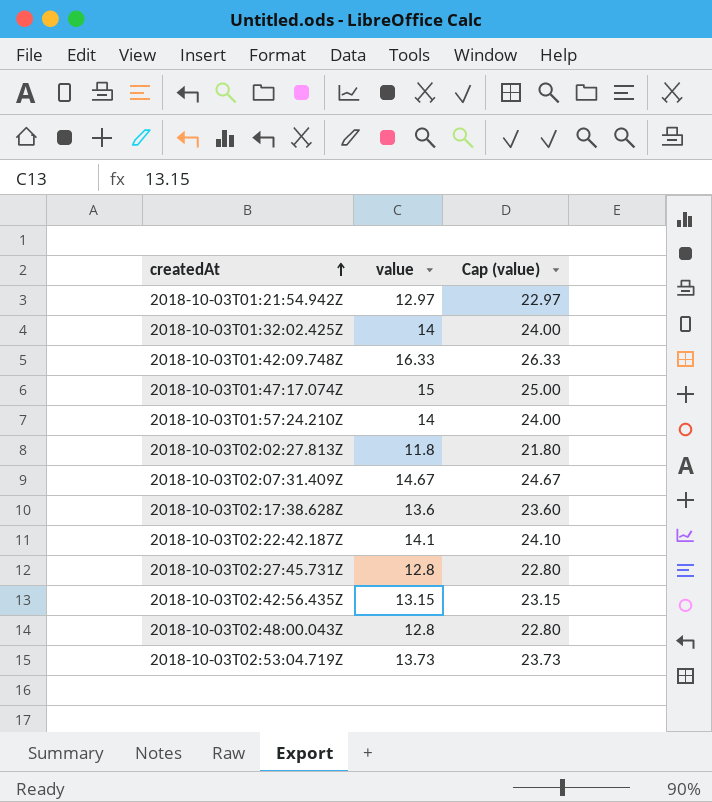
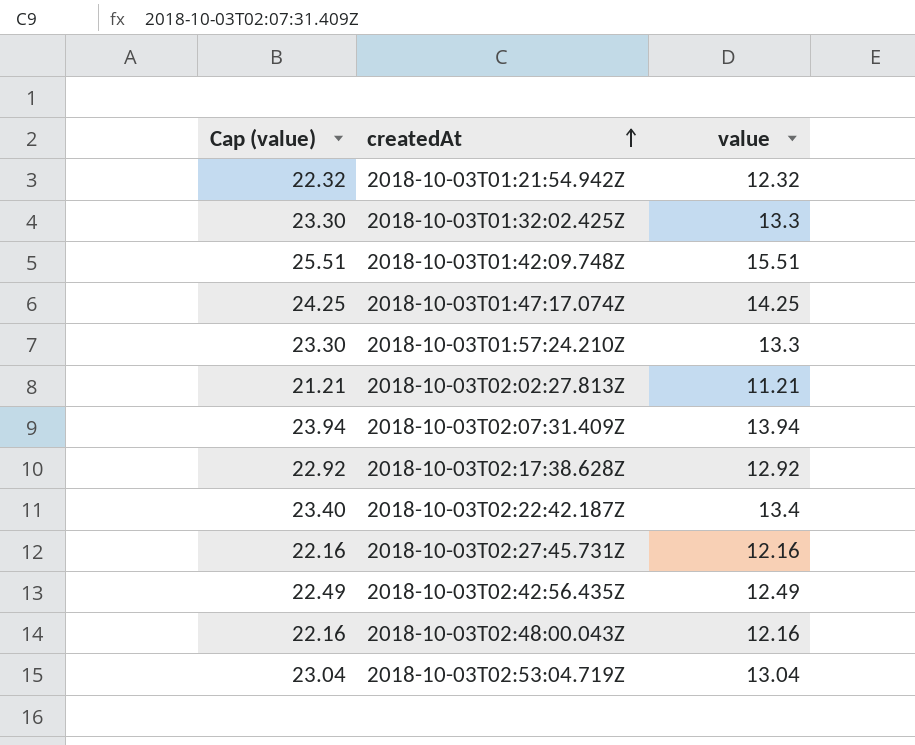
column Cap (value) | position: 3 -> 1
2018-10-03T01:21:54.942Z | Cap (value): 22.97 -> 22.32
2018-10-03T01:21:54.942Z | value: 12.97 -> 12.32
2018-10-03T01:32:02.425Z | Cap (value): 24.00 -> 23.30
2018-10-03T01:32:02.425Z | value: 14 -> 13.3
2018-10-03T01:42:09.748Z | Cap (value): 26.33 -> 25.51
2018-10-03T01:42:09.748Z | value: 16.33 -> 15.51
2018-10-03T01:47:17.074Z | Cap (value): 25.00 -> 24.25
2018-10-03T01:47:17.074Z | value: 15 -> 14.25
2018-10-03T01:57:24.210Z | Cap (value): 24.00 -> 23.30
2018-10-03T01:57:24.210Z | value: 14 -> 13.3
2018-10-03T02:02:27.813Z | Cap (value): 21.80 -> 21.21
2018-10-03T02:02:27.813Z | value: 11.8 -> 11.21
2018-10-03T02:07:31.409Z | Cap (value): 24.67 -> 23.94
2018-10-03T02:07:31.409Z | value: 14.67 -> 13.94
2018-10-03T02:17:38.628Z | Cap (value): 23.60 -> 22.92
2018-10-03T02:17:38.628Z | value: 13.6 -> 12.92
2018-10-03T02:22:42.187Z | Cap (value): 24.10 -> 23.40
2018-10-03T02:22:42.187Z | value: 14.1 -> 13.4
2018-10-03T02:27:45.731Z | Cap (value): 22.80 -> 22.16
2018-10-03T02:27:45.731Z | value: 12.8 -> 12.16
2018-10-03T02:42:56.435Z | Cap (value): 23.15 -> 22.49
2018-10-03T02:42:56.435Z | value: 13.15 -> 12.49
2018-10-03T02:48:00.043Z | Cap (value): 22.80 -> 22.16
2018-10-03T02:48:00.043Z | value: 12.8 -> 12.16
2018-10-03T02:53:04.719Z | Cap (value): 23.73 -> 23.04
2018-10-03T02:53:04.719Z | value: 13.73 -> 13.04

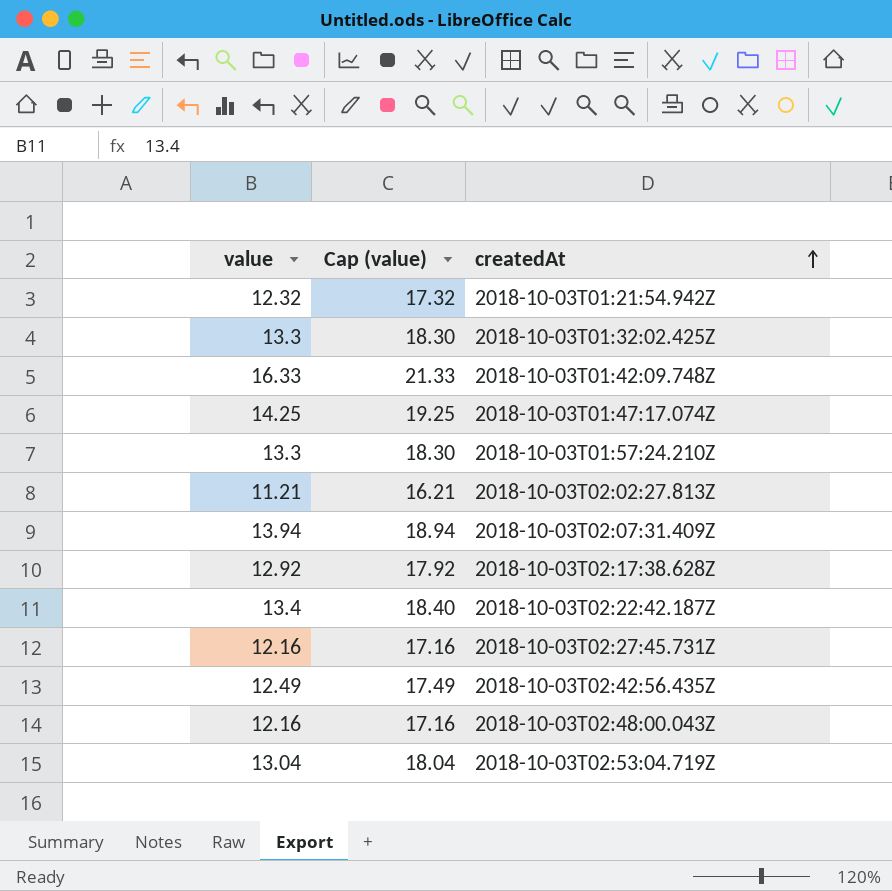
column value | position: 3 -> 1
column Cap (value) | formula: [value] + 10 -> [value] + 5
2018-10-03T01:42:09.748Z | value: 15.51 -> 16.33

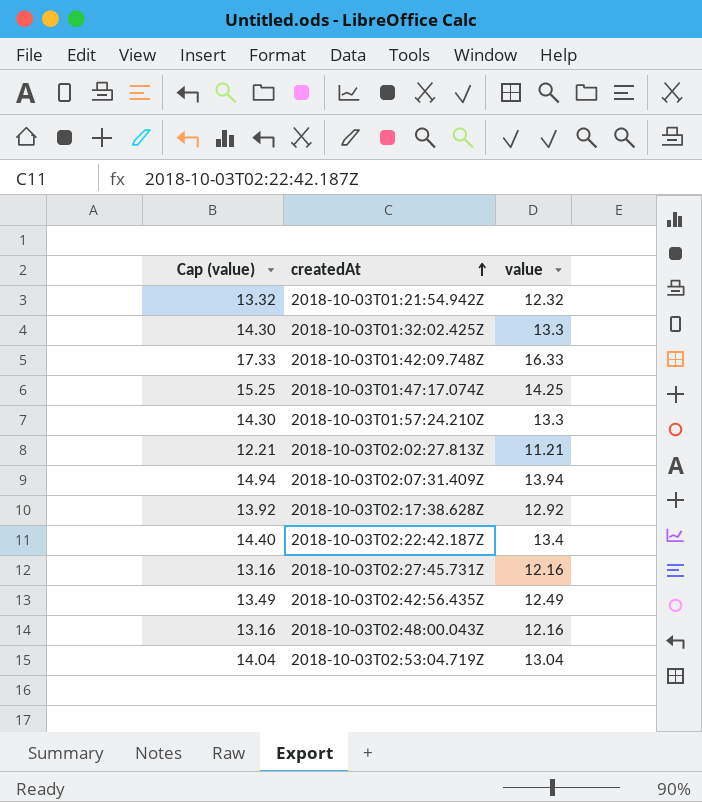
column Cap (value) | formula: [value] + 5 -> [value] + 1
column value | position: 1 -> 3

